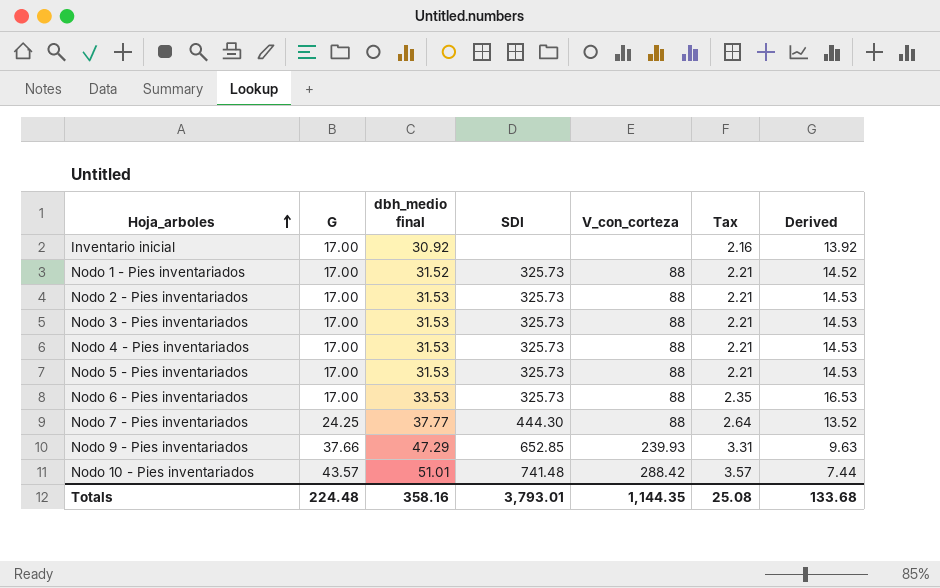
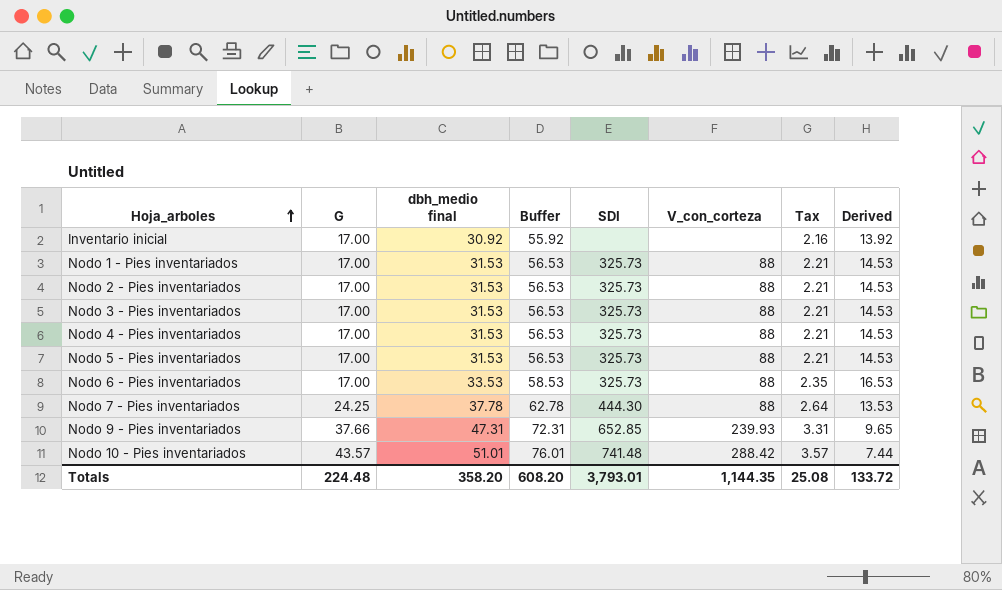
column Buffer | formula: none -> [dbh_medio final] + 25
Nodo 1 - Pies inventariados | dbh_medio final: 31.52 -> 31.53
Nodo 1 - Pies inventariados | Derived: 14.52 -> 14.53
Nodo 7 - Pies inventariados | dbh_medio final: 37.77 -> 37.78
Nodo 7 - Pies inventariados | Derived: 13.52 -> 13.53
Nodo 9 - Pies inventariados | dbh_medio final: 47.29 -> 47.31
Nodo 9 - Pies inventariados | Derived: 9.63 -> 9.65
Totals | dbh_medio final: 358.16 -> 358.20
Totals | Derived: 133.68 -> 133.72

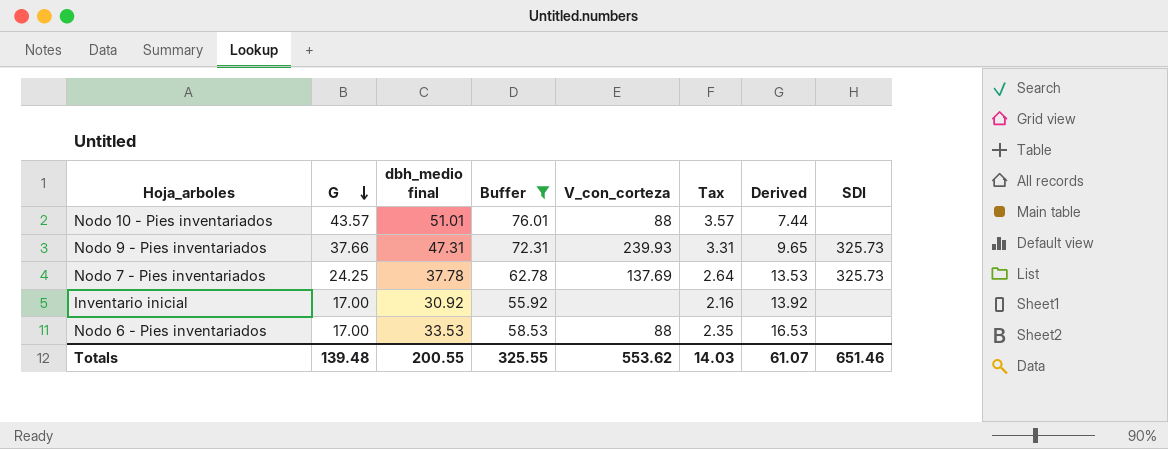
filter: none -> Buffer != 56.53
row order: Hoja_arboles ascending -> G descending
column SDI | position: 5 -> 8
Nodo 10 - Pies inventariados | V_con_corteza: 288.42 -> 88
Nodo 10 - Pies inventariados | SDI: 741.48 -> none
Nodo 9 - Pies inventariados | SDI: 652.85 -> 325.73
Nodo 7 - Pies inventariados | V_con_corteza: 88 -> 137.69
Nodo 7 - Pies inventariados | SDI: 444.30 -> 325.73
Nodo 6 - Pies inventariados | SDI: 325.73 -> none
Totals | G: 224.48 -> 139.48
Totals | dbh_medio final: 358.20 -> 200.55
Totals | Buffer: 608.20 -> 325.55
Totals | V_con_corteza: 1,144.35 -> 553.62
Totals | Tax: 25.08 -> 14.03
Totals | Derived: 133.72 -> 61.07
Totals | SDI: 3,793.01 -> 651.46

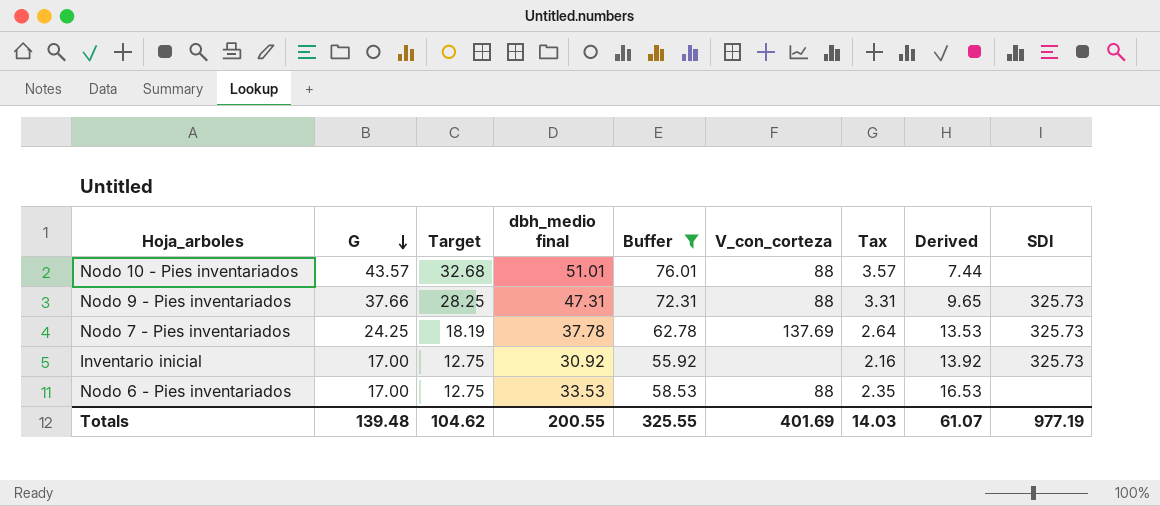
column Target | formula: none -> [G] * 0.75
Nodo 9 - Pies inventariados | V_con_corteza: 239.93 -> 88
Inventario inicial | SDI: none -> 325.73
Totals | V_con_corteza: 553.62 -> 401.69
Totals | SDI: 651.46 -> 977.19

